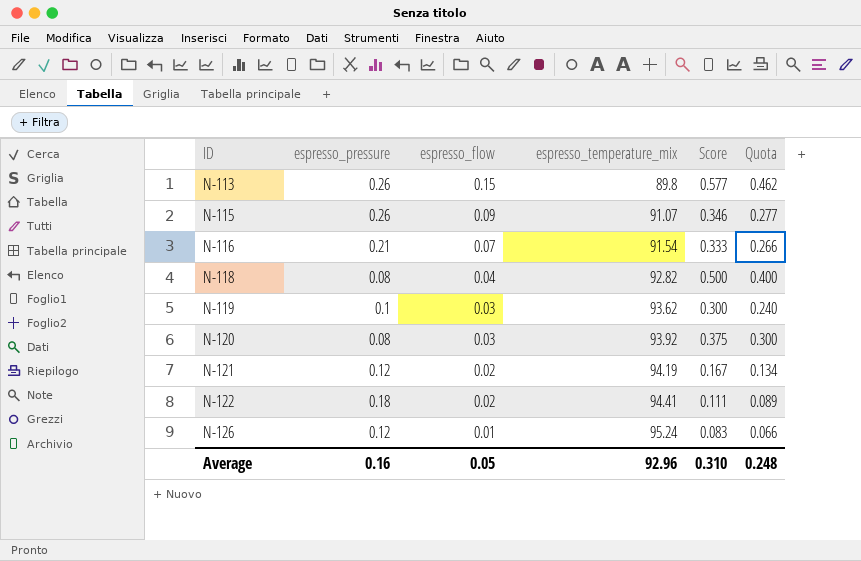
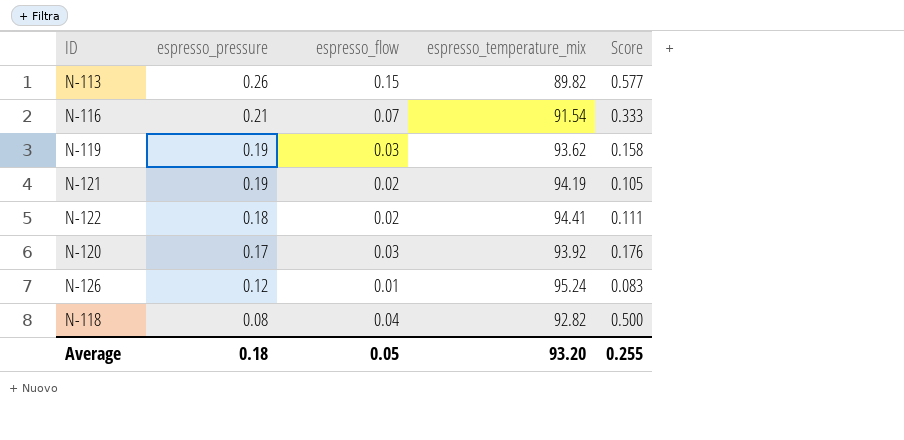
row order: ID ascending -> espresso_pressure descending
column Quota | formula: [Score] * 0.8 -> none
row N-115: 0.26 | 0.09 | 91.07 | 0.346 | 0.277 -> none
N-113 | espresso_temperature_mix: 89.8 -> 89.82
N-119 | espresso_pressure: 0.1 -> 0.19
N-119 | Score: 0.300 -> 0.158
N-121 | espresso_pressure: 0.12 -> 0.19
N-121 | Score: 0.167 -> 0.105
N-120 | espresso_pressure: 0.08 -> 0.17
N-120 | Score: 0.375 -> 0.176
Average | espresso_pressure: 0.16 -> 0.18
Average | espresso_temperature_mix: 92.96 -> 93.20
Average | Score: 0.310 -> 0.255

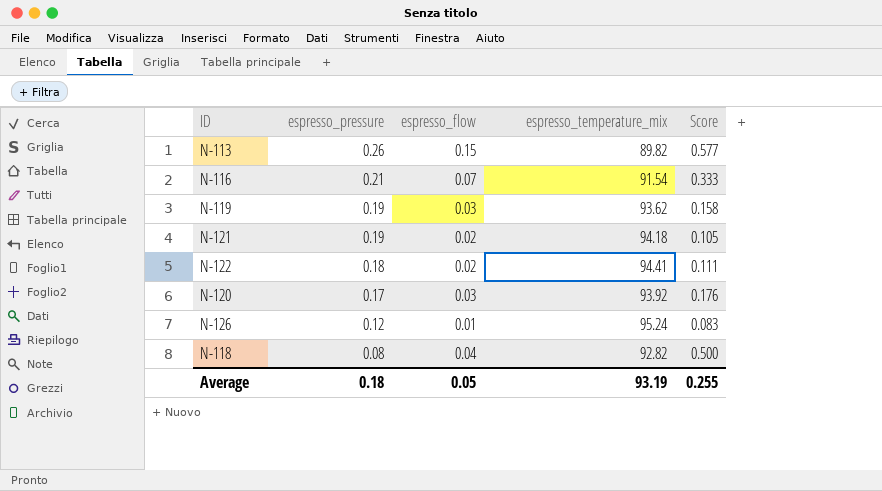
N-121 | espresso_temperature_mix: 94.19 -> 94.18
Average | espresso_temperature_mix: 93.20 -> 93.19

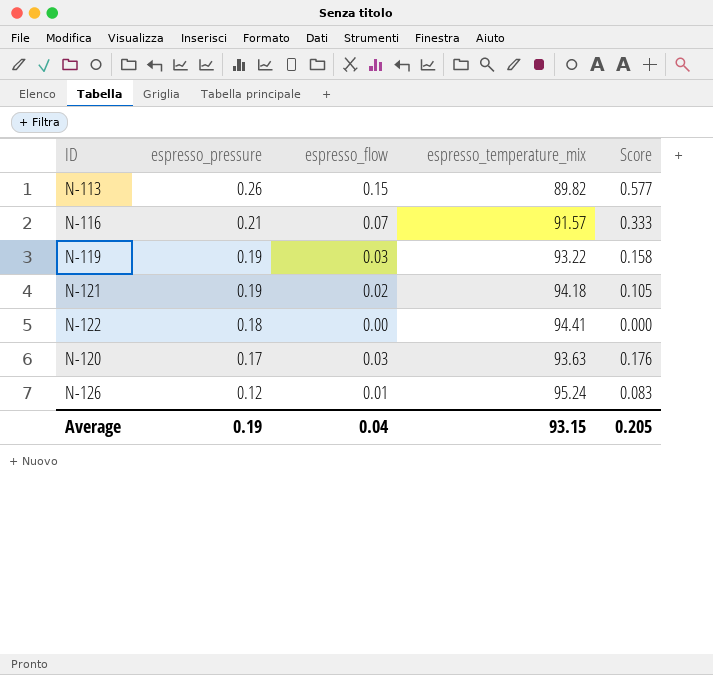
row N-118: 0.08 | 0.04 | 92.82 | 0.500 -> none
N-116 | espresso_temperature_mix: 91.54 -> 91.57
N-119 | espresso_temperature_mix: 93.62 -> 93.22
N-122 | espresso_flow: 0.02 -> 0.00
N-122 | Score: 0.111 -> 0.000
N-120 | espresso_temperature_mix: 93.92 -> 93.63
Average | espresso_pressure: 0.18 -> 0.19
Average | espresso_flow: 0.05 -> 0.04
Average | espresso_temperature_mix: 93.19 -> 93.15
Average | Score: 0.255 -> 0.205

